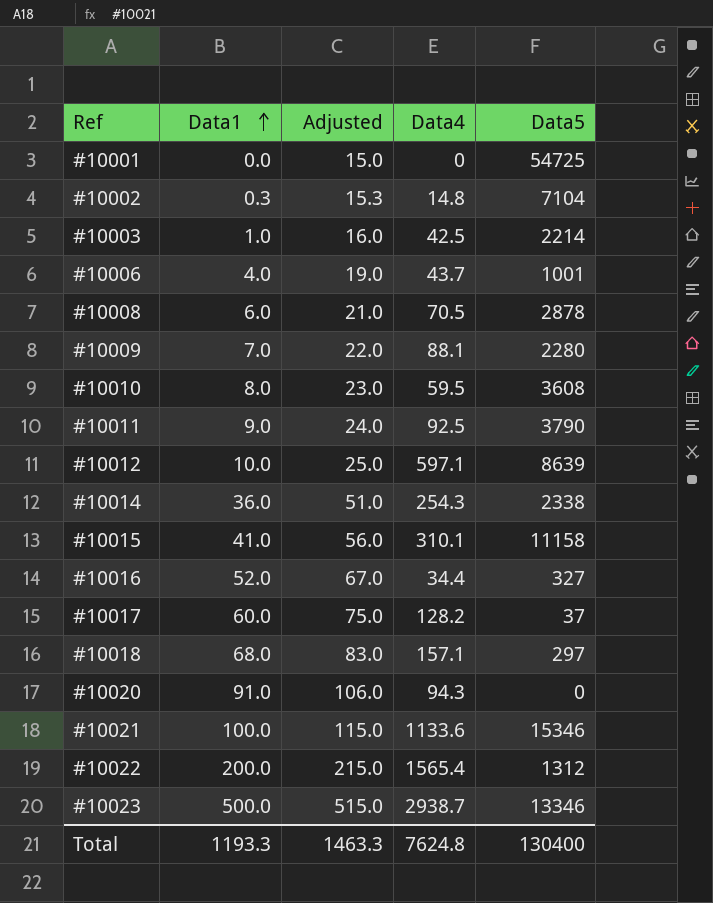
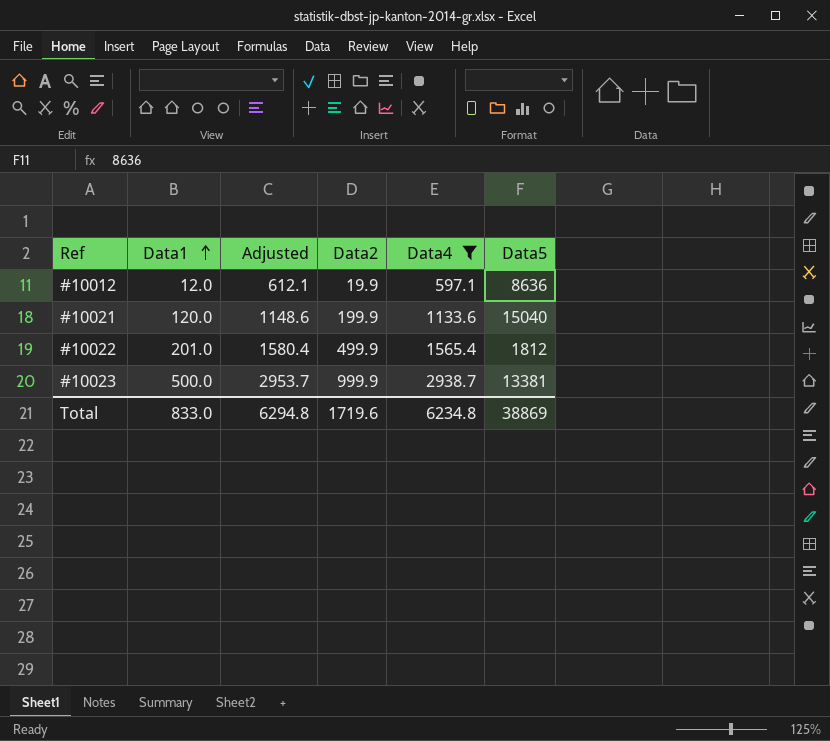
filter: none -> Data4 >= 597.1
column Adjusted | formula: [Data1] + 15 -> [Data4] + 15
column Data2 | position: none -> 4
#10012 | Data1: 10.0 -> 12.0
#10012 | Data5: 8639 -> 8636
#10021 | Data1: 100.0 -> 120.0
#10021 | Data5: 15346 -> 15040
#10022 | Data1: 200.0 -> 201.0
#10022 | Data5: 1312 -> 1812
#10023 | Data5: 13346 -> 13381
Total | Data1: 1193.3 -> 833.0
Total | Adjusted: 1463.3 -> 6294.8
Total | Data4: 7624.8 -> 6234.8
Total | Data5: 130400 -> 38869

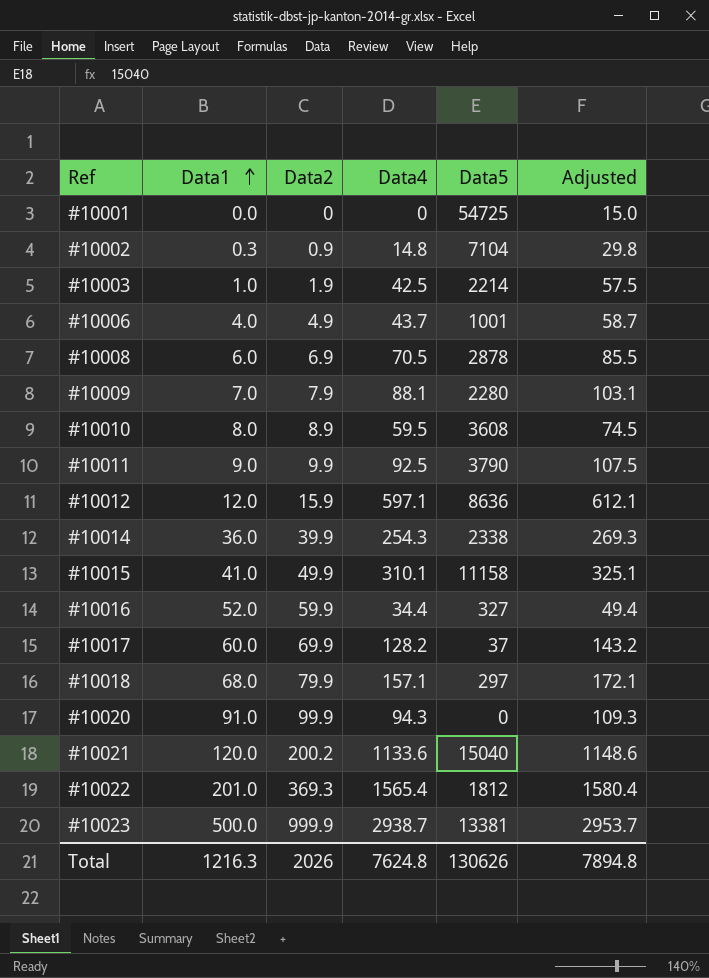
filter: Data4 >= 597.1 -> none
column Adjusted | position: 3 -> 6
#10012 | Data2: 19.9 -> 15.9
#10021 | Data2: 199.9 -> 200.2
#10022 | Data2: 499.9 -> 369.3
Total | Data1: 833.0 -> 1216.3
Total | Data2: 1719.6 -> 2026
Total | Data4: 6234.8 -> 7624.8
Total | Data5: 38869 -> 130626
Total | Adjusted: 6294.8 -> 7894.8

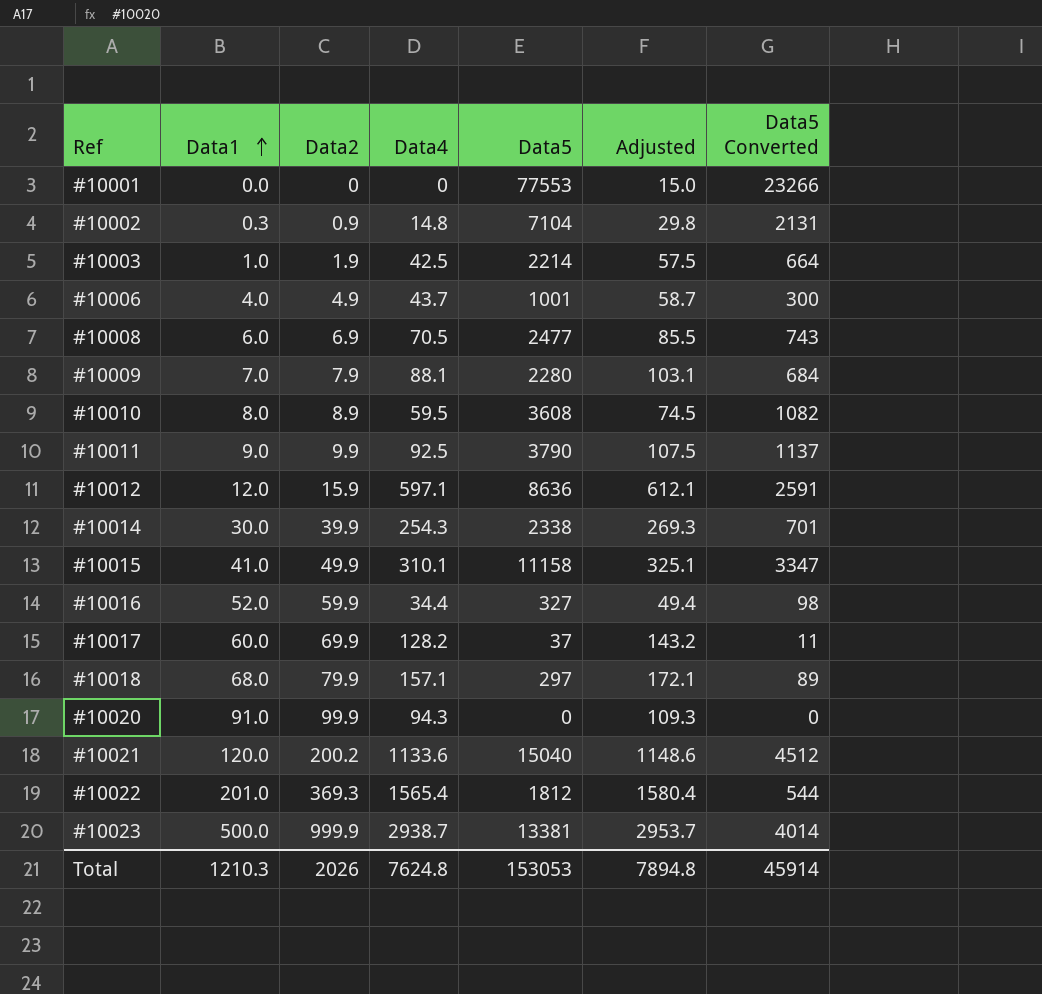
column Data5 Converted | formula: none -> [Data5] * 0.3
#10001 | Data5: 54725 -> 77553
#10008 | Data5: 2878 -> 2477
#10014 | Data1: 36.0 -> 30.0
Total | Data1: 1216.3 -> 1210.3
Total | Data5: 130626 -> 153053

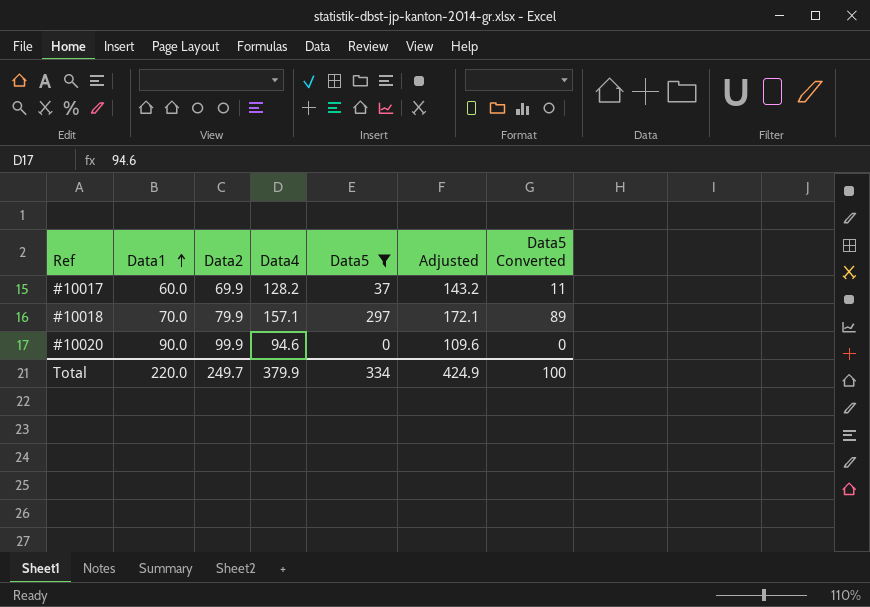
filter: none -> Data5 <= 297
#10018 | Data1: 68.0 -> 70.0
#10020 | Data1: 91.0 -> 90.0
#10020 | Data4: 94.3 -> 94.6
#10020 | Adjusted: 109.3 -> 109.6
Total | Data1: 1210.3 -> 220.0
Total | Data2: 2026 -> 249.7
Total | Data4: 7624.8 -> 379.9
Total | Data5: 153053 -> 334
Total | Adjusted: 7894.8 -> 424.9
Total | Data5 Converted: 45914 -> 100

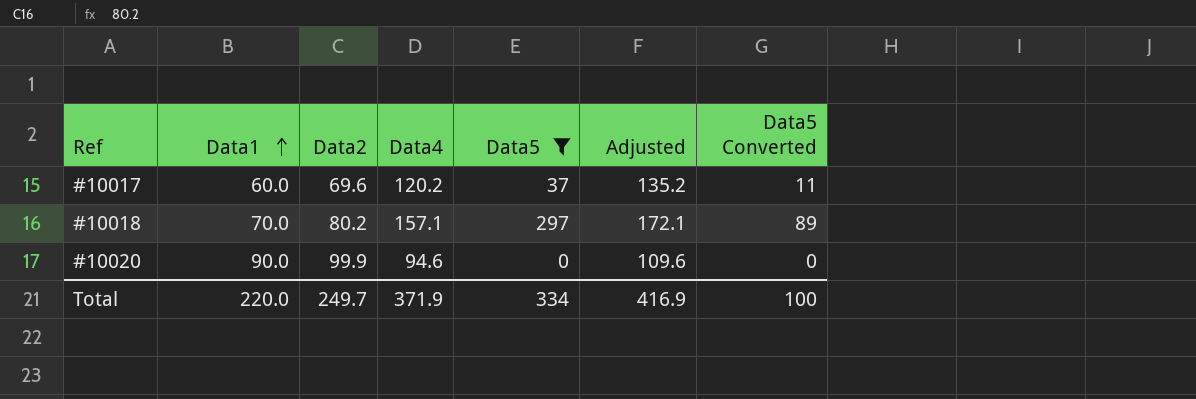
#10017 | Data2: 69.9 -> 69.6
#10017 | Data4: 128.2 -> 120.2
#10017 | Adjusted: 143.2 -> 135.2
#10018 | Data2: 79.9 -> 80.2
Total | Data4: 379.9 -> 371.9
Total | Adjusted: 424.9 -> 416.9

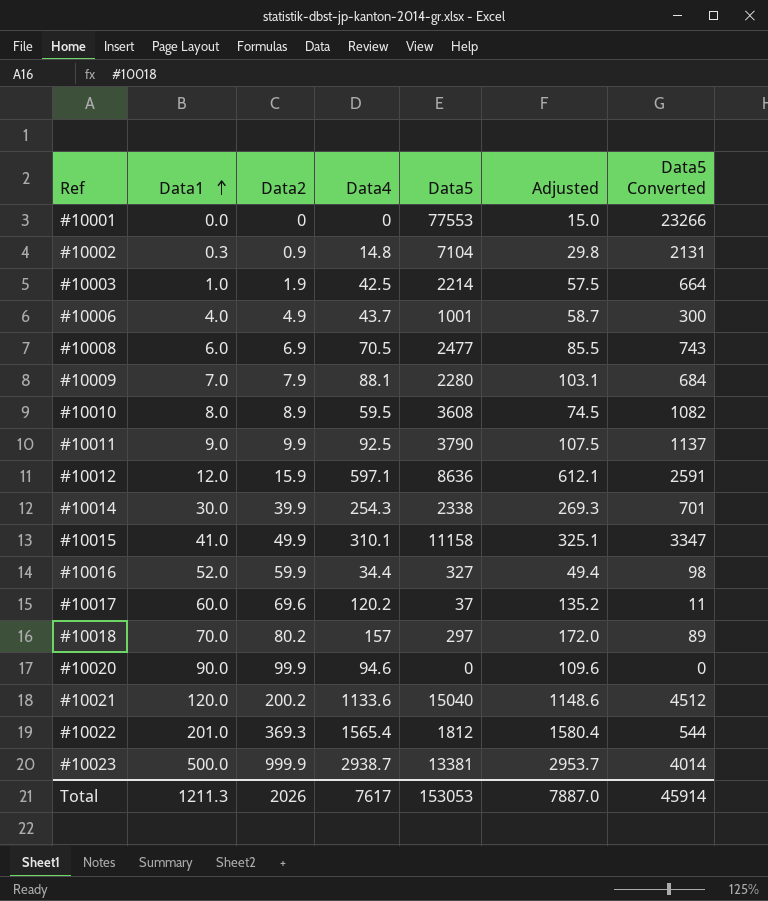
filter: Data5 <= 297 -> none
#10018 | Data4: 157.1 -> 157
#10018 | Adjusted: 172.1 -> 172.0
Total | Data1: 220.0 -> 1211.3
Total | Data2: 249.7 -> 2026
Total | Data4: 371.9 -> 7617
Total | Data5: 334 -> 153053
Total | Adjusted: 416.9 -> 7887.0
Total | Data5 Converted: 100 -> 45914

